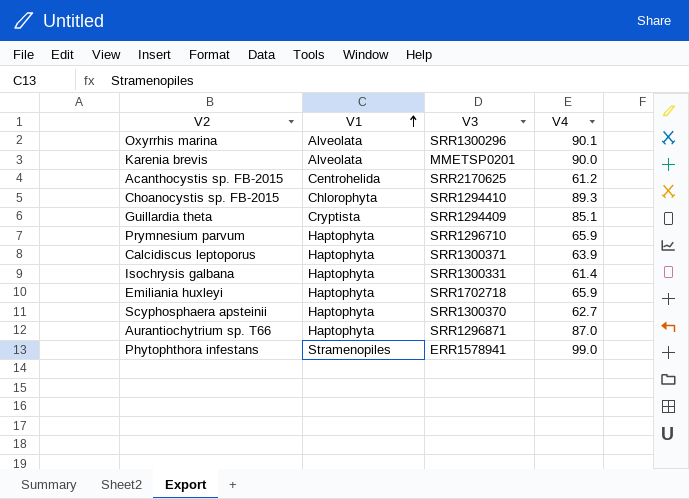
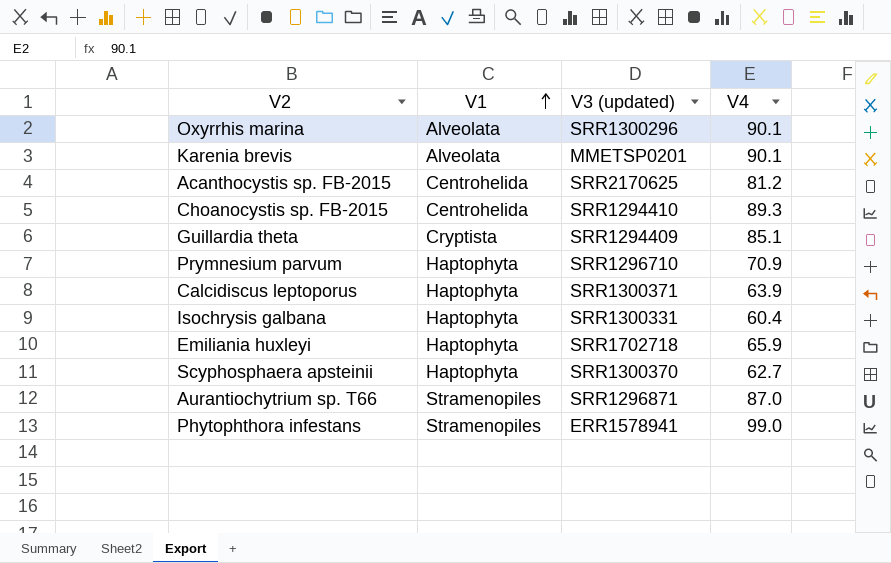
column name: V3 -> V3 (updated)
Karenia brevis | V4: 90.0 -> 90.1
Acanthocystis sp. FB-2015 | V4: 61.2 -> 81.2
Choanocystis sp. FB-2015 | V1: Chlorophyta -> Centrohelida
Prymnesium parvum | V4: 65.9 -> 70.9
Isochrysis galbana | V4: 61.4 -> 60.4
Aurantiochytrium sp. T66 | V1: Haptophyta -> Stramenopiles

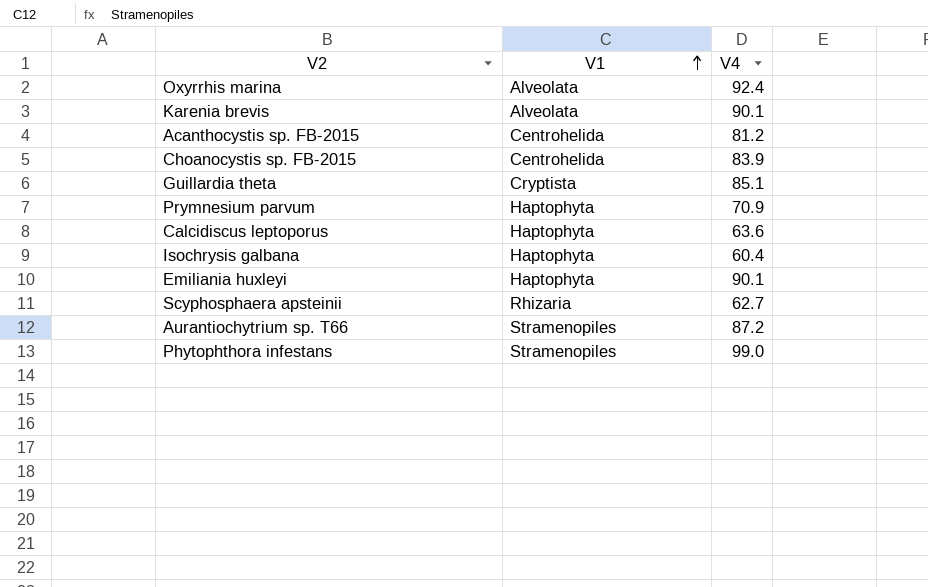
column V3 (updated) | position: 3 -> none
Oxyrrhis marina | V4: 90.1 -> 92.4
Choanocystis sp. FB-2015 | V4: 89.3 -> 83.9
Calcidiscus leptoporus | V4: 63.9 -> 63.6
Emiliania huxleyi | V4: 65.9 -> 90.1
Scyphosphaera apsteinii | V1: Haptophyta -> Rhizaria
Aurantiochytrium sp. T66 | V4: 87.0 -> 87.2

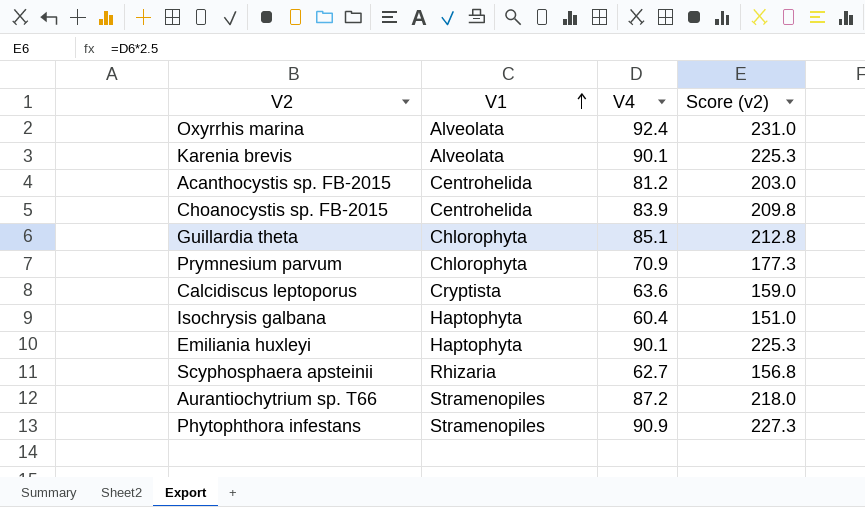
column Score (v2) | formula: none -> [V4] * 2.5
Guillardia theta | V1: Cryptista -> Chlorophyta
Prymnesium parvum | V1: Haptophyta -> Chlorophyta
Calcidiscus leptoporus | V1: Haptophyta -> Cryptista
Phytophthora infestans | V4: 99.0 -> 90.9

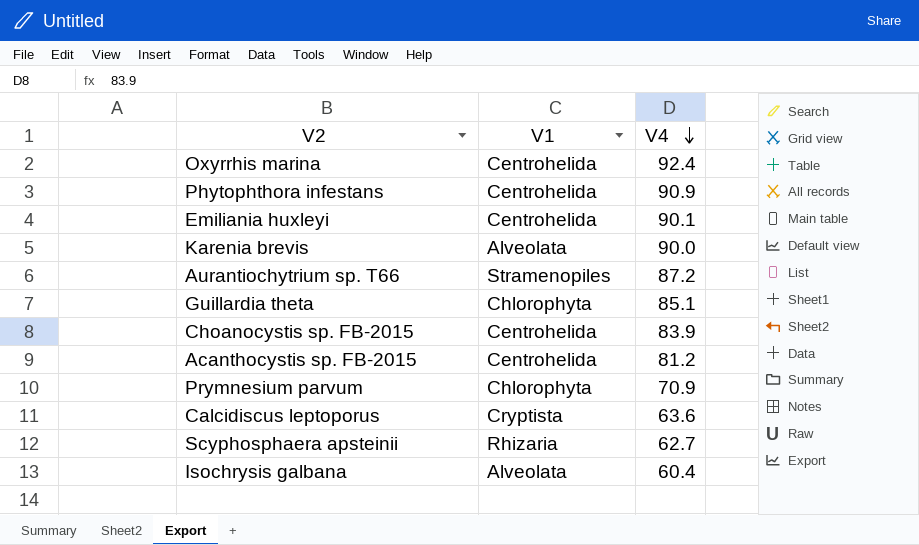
row order: V1 ascending -> V4 descending
column Score (v2) | formula: [V4] * 2.5 -> none
Oxyrrhis marina | V1: Alveolata -> Centrohelida
Phytophthora infestans | V1: Stramenopiles -> Centrohelida
Emiliania huxleyi | V1: Haptophyta -> Centrohelida
Karenia brevis | V4: 90.1 -> 90.0
Isochrysis galbana | V1: Haptophyta -> Alveolata

